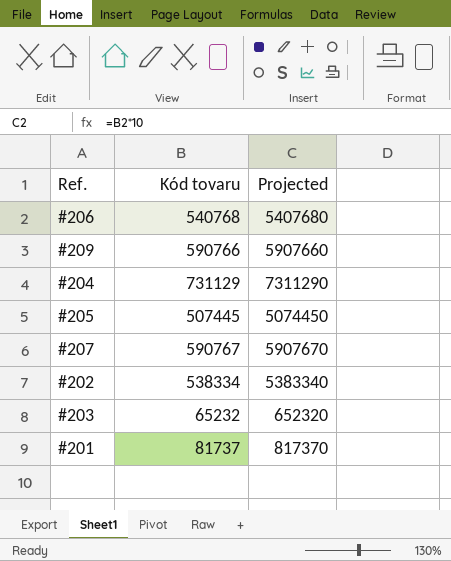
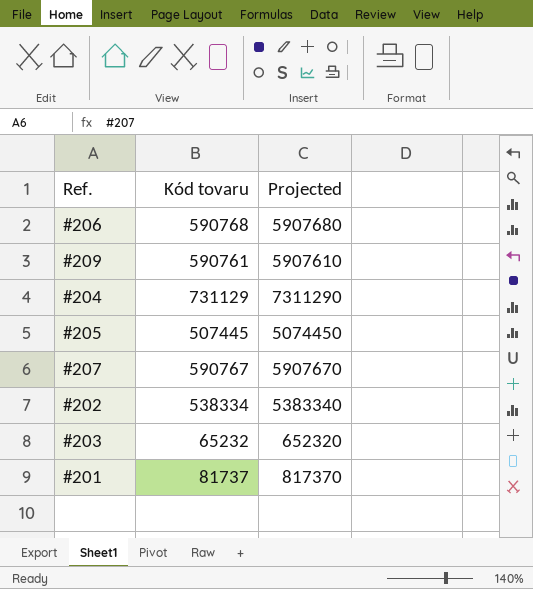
#206 | Kód tovaru: 540768 -> 590768
#206 | Projected: 5407680 -> 5907680
#209 | Kód tovaru: 590766 -> 590761
#209 | Projected: 5907660 -> 5907610

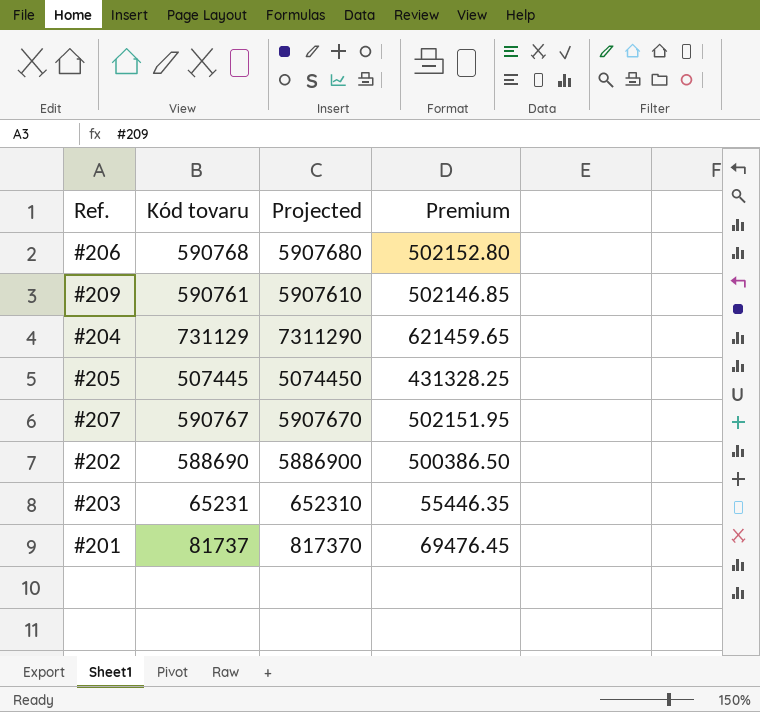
column Premium | formula: none -> [Kód tovaru] * 0.85
#202 | Kód tovaru: 538334 -> 588690
#202 | Projected: 5383340 -> 5886900
#203 | Kód tovaru: 65232 -> 65231
#203 | Projected: 652320 -> 652310

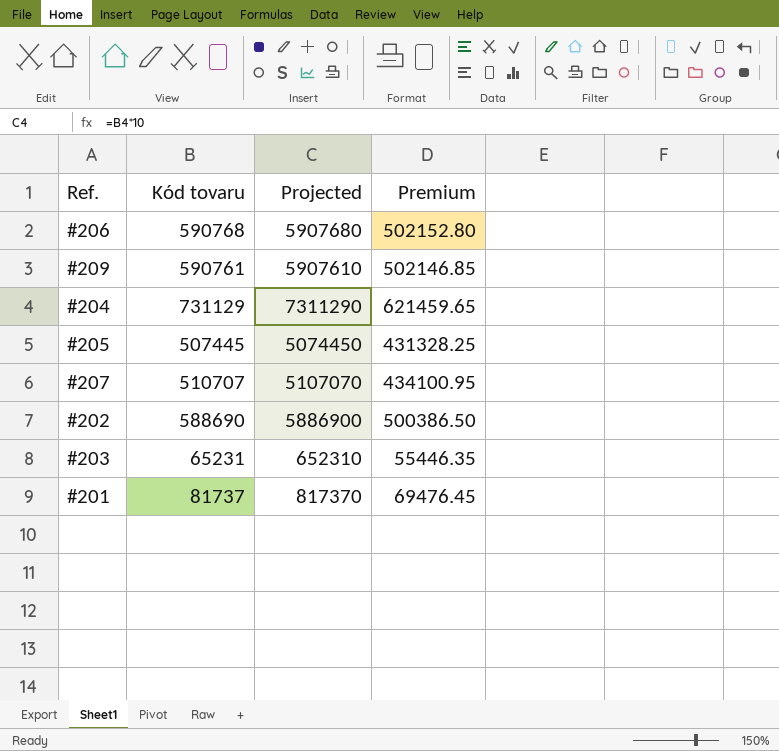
#207 | Kód tovaru: 590767 -> 510707
#207 | Projected: 5907670 -> 5107070
#207 | Premium: 502151.95 -> 434100.95

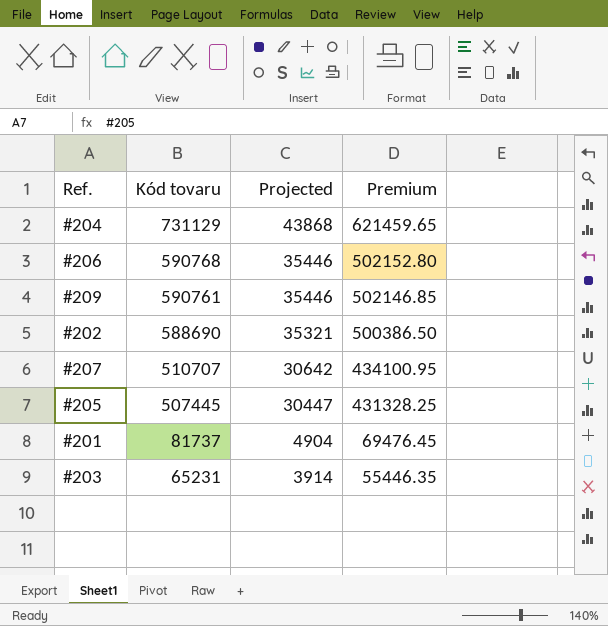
row order: none -> Kód tovaru descending
column Projected | formula: [Kód tovaru] * 10 -> [Kód tovaru] * 0.06

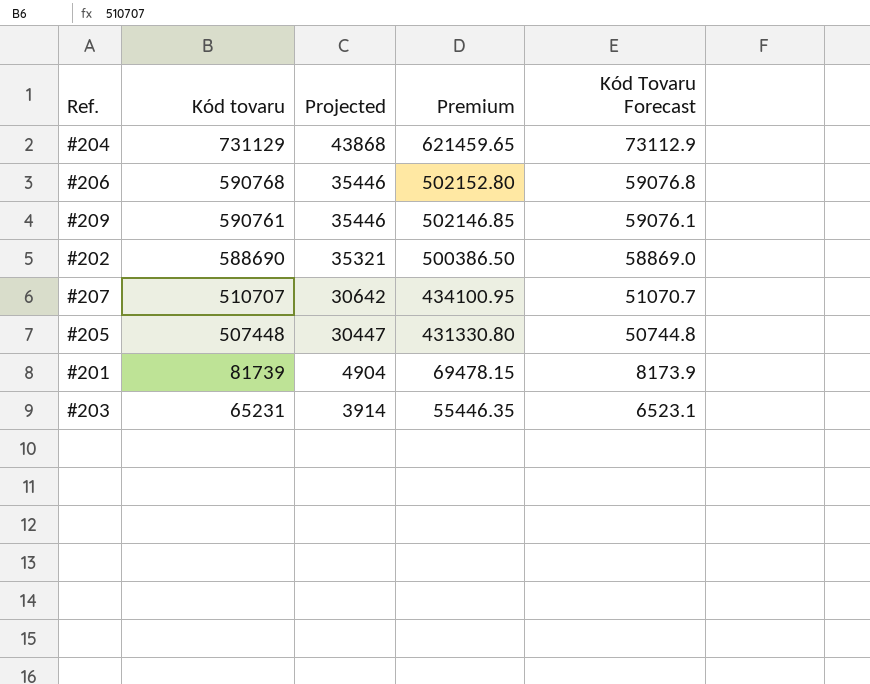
column Kód Tovaru Forecast | formula: none -> [Kód tovaru] * 0.1
#205 | Kód tovaru: 507445 -> 507448
#205 | Premium: 431328.25 -> 431330.80
#201 | Kód tovaru: 81737 -> 81739
#201 | Premium: 69476.45 -> 69478.15

